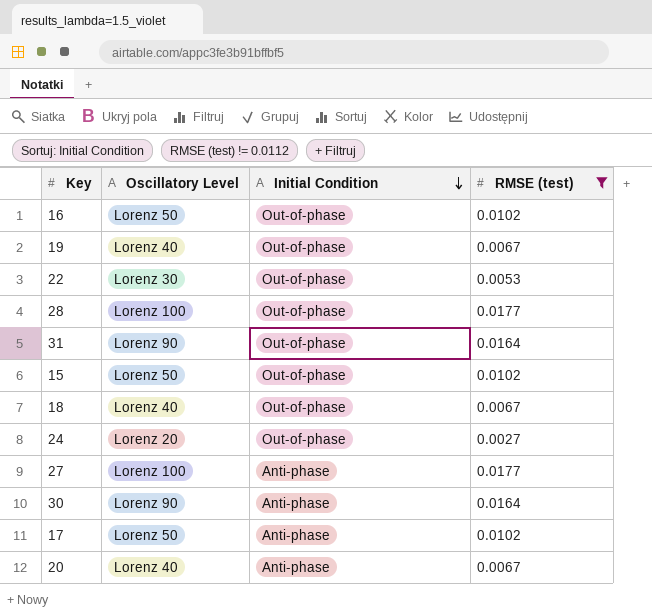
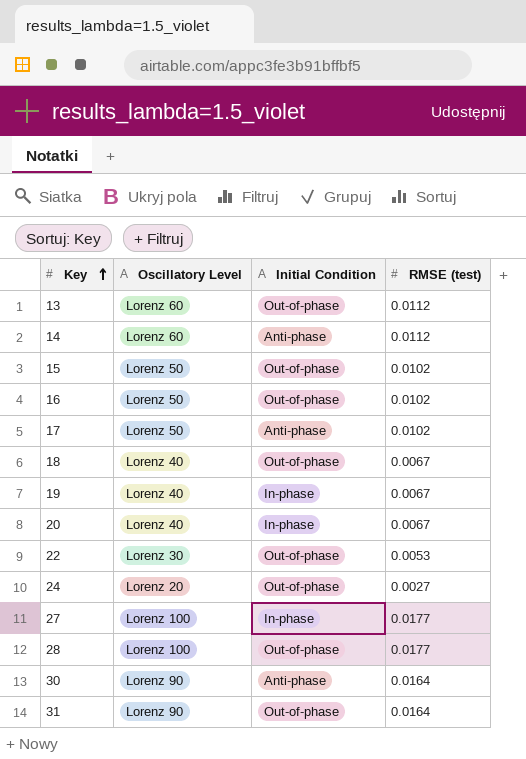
filter: RMSE (test) != 0.0112 -> none
row order: Initial Condition descending -> Key ascending
19 | Initial Condition: Out-of-phase -> In-phase
20 | Initial Condition: Anti-phase -> In-phase
27 | Initial Condition: Anti-phase -> In-phase

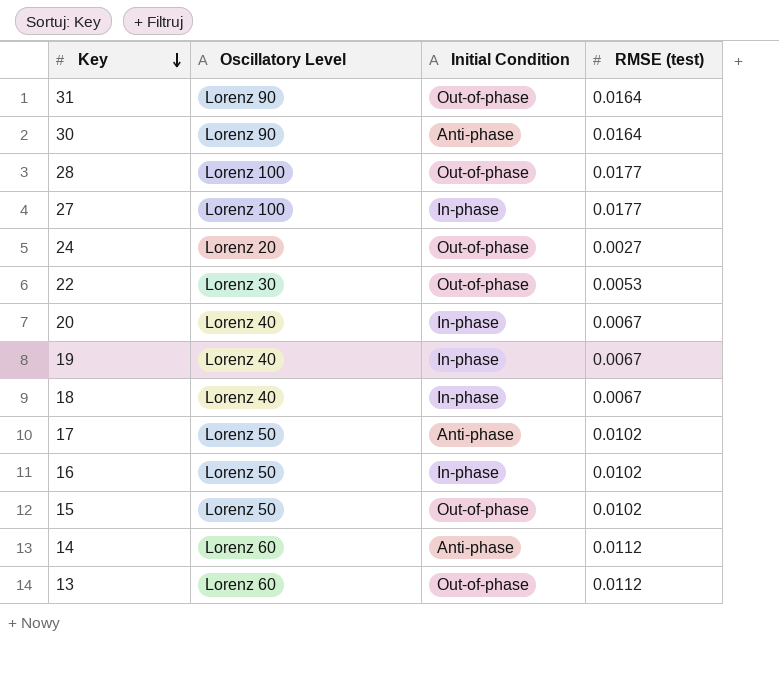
row order: Key ascending -> Key descending
18 | Initial Condition: Out-of-phase -> In-phase
16 | Initial Condition: Out-of-phase -> In-phase

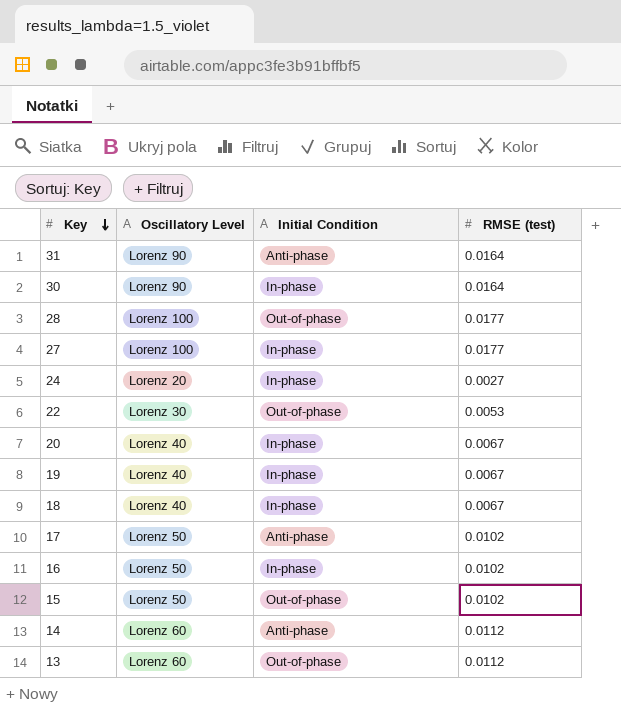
31 | Initial Condition: Out-of-phase -> Anti-phase
30 | Initial Condition: Anti-phase -> In-phase
24 | Initial Condition: Out-of-phase -> In-phase

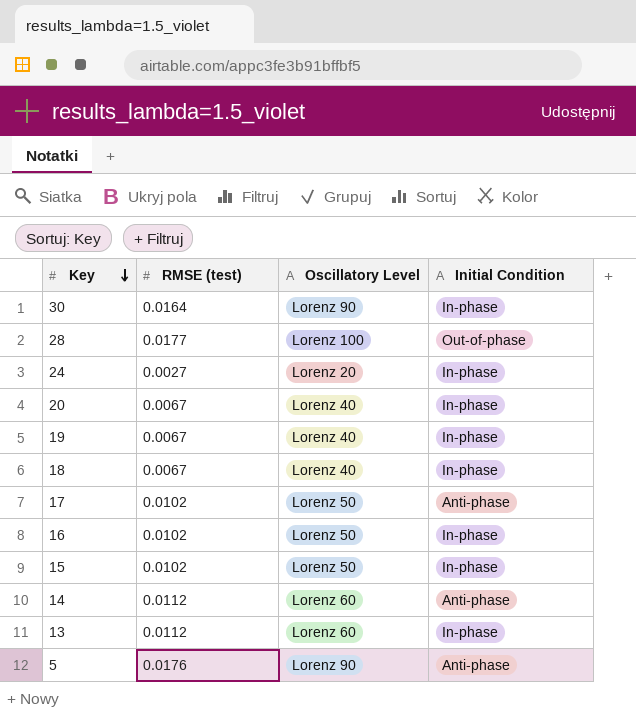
column RMSE (test) | position: 4 -> 2
row 31: Lorenz 90 | Anti-phase | 0.0164 -> none
row 27: Lorenz 100 | In-phase | 0.0177 -> none
row 22: Lorenz 30 | Out-of-phase | 0.0053 -> none
15 | Initial Condition: Out-of-phase -> In-phase
13 | Initial Condition: Out-of-phase -> In-phase
row 5: none -> 0.0176 | Lorenz 90 | Anti-phase

